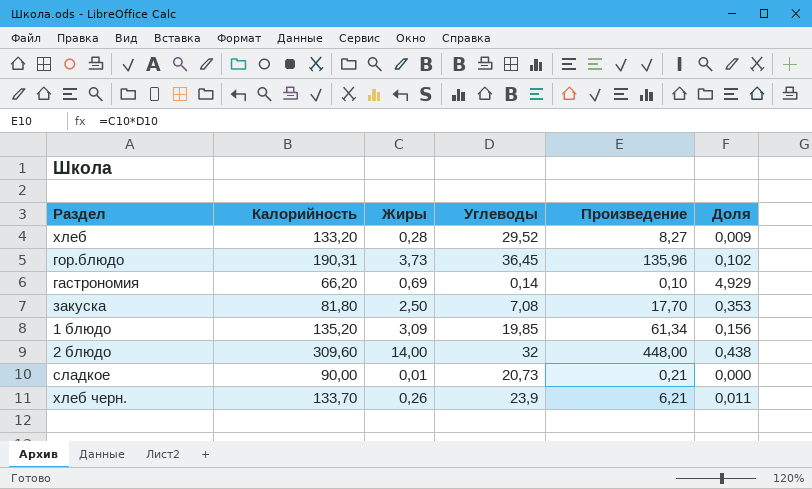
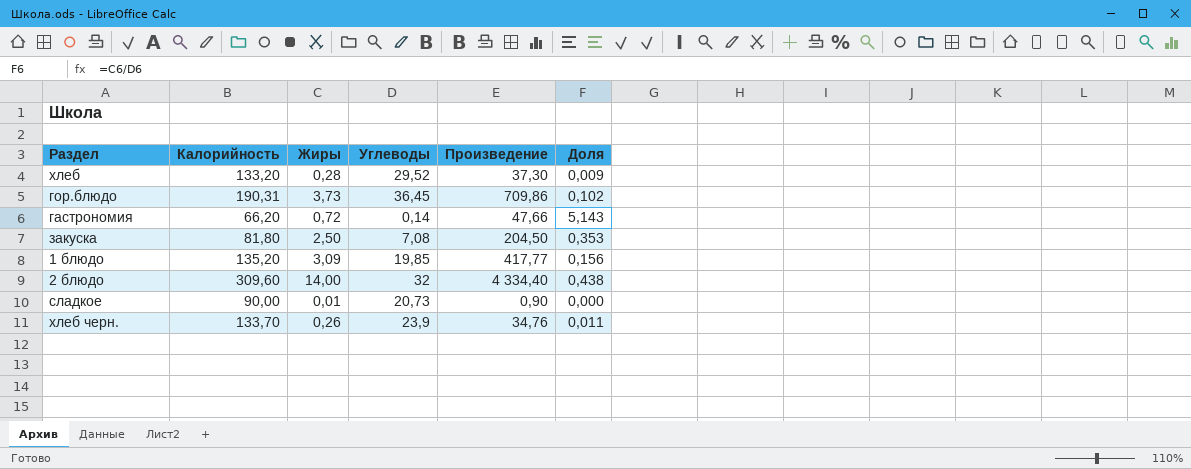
column Произведение | formula: [Жиры] * [Углеводы] -> [Калорийность] * [Жиры]
гастрономия | Жиры: 0,69 -> 0,72
гастрономия | Доля: 4,929 -> 5,143

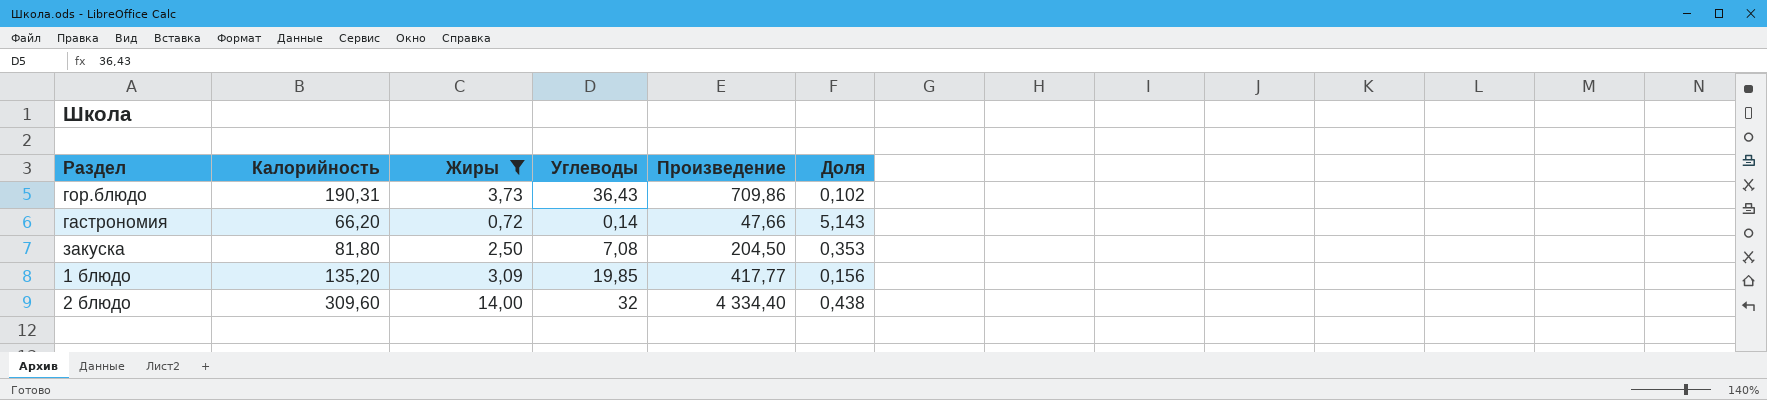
filter: none -> Жиры >= 0,72
гор.блюдо | Углеводы: 36,45 -> 36,43

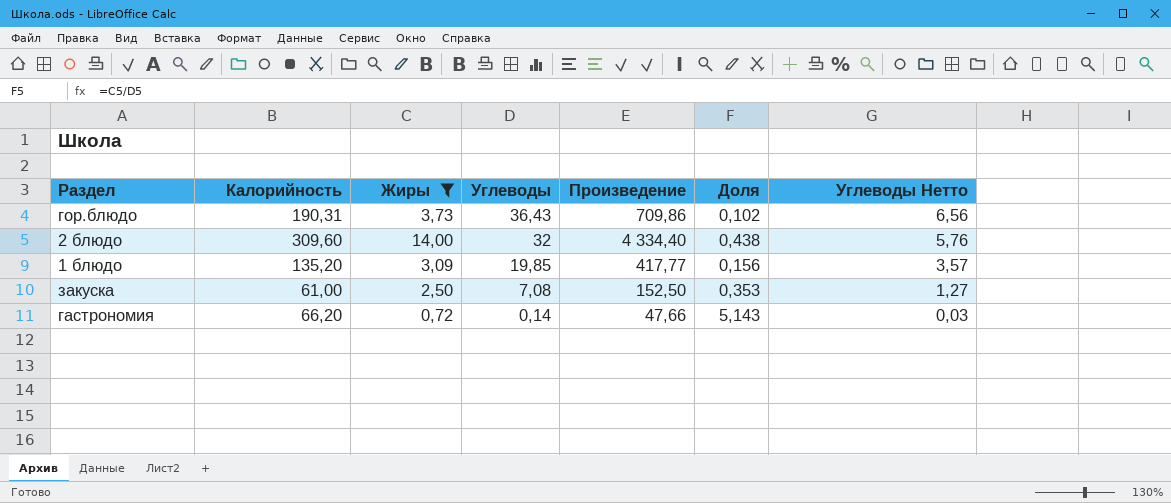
row order: none -> Углеводы descending
column Углеводы Нетто | formula: none -> [Углеводы] * 0,18
закуска | Калорийность: 81,80 -> 61,00
закуска | Произведение: 204,50 -> 152,50

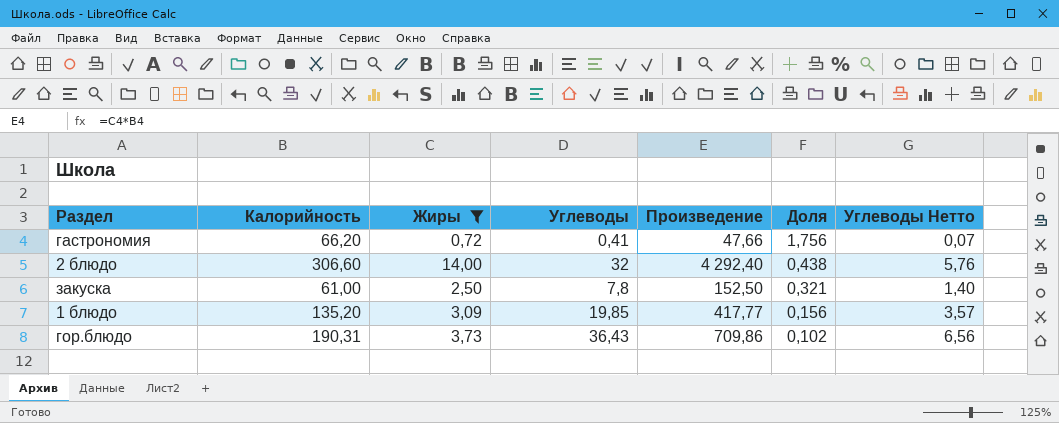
row order: Углеводы descending -> Доля descending
гастрономия | Углеводы: 0,14 -> 0,41
гастрономия | Доля: 5,143 -> 1,756
гастрономия | Углеводы Нетто: 0,03 -> 0,07
2 блюдо | Калорийность: 309,60 -> 306,60
2 блюдо | Произведение: 4 334,40 -> 4 292,40
закуска | Углеводы: 7,08 -> 7,8
закуска | Доля: 0,353 -> 0,321
закуска | Углеводы Нетто: 1,27 -> 1,40

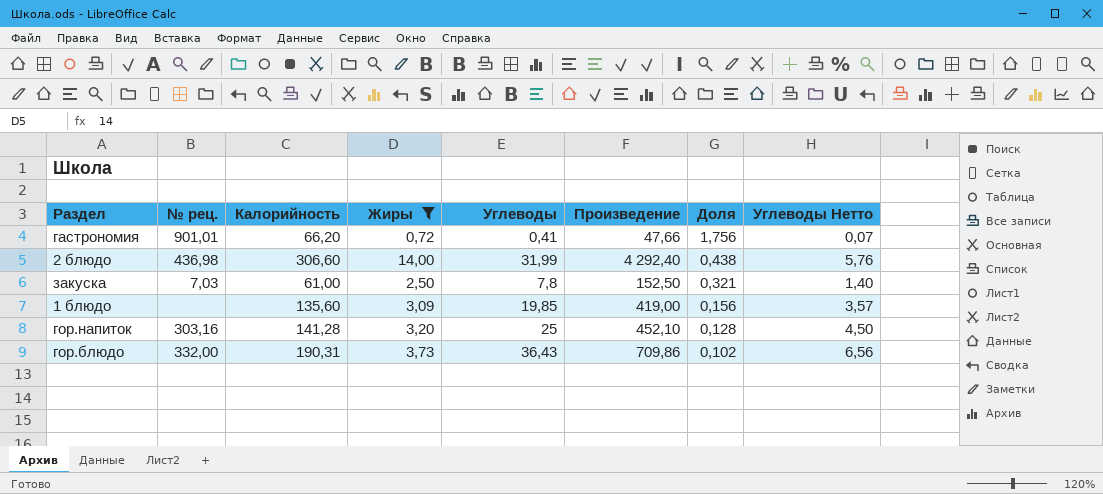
column № рец. | position: none -> 2
2 блюдо | Углеводы: 32 -> 31,99
1 блюдо | Калорийность: 135,20 -> 135,60
1 блюдо | Произведение: 417,77 -> 419,00
row гор.напиток: none -> 303,16 | 141,28 | 3,20 | 25 | 452,10 | 0,128 | 4,50

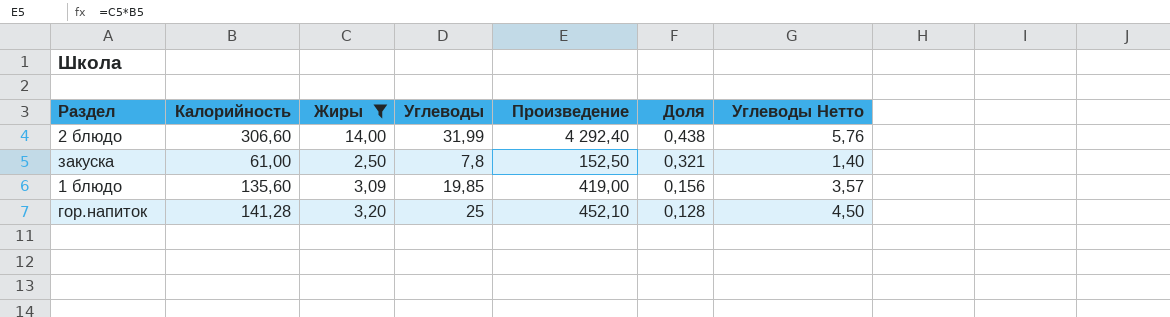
column № рец. | position: 2 -> none
row гастрономия: 901,01 | 66,20 | 0,72 | 0,41 | 47,66 | 1,756 | 0,07 -> none
row гор.блюдо: 332,00 | 190,31 | 3,73 | 36,43 | 709,86 | 0,102 | 6,56 -> none

